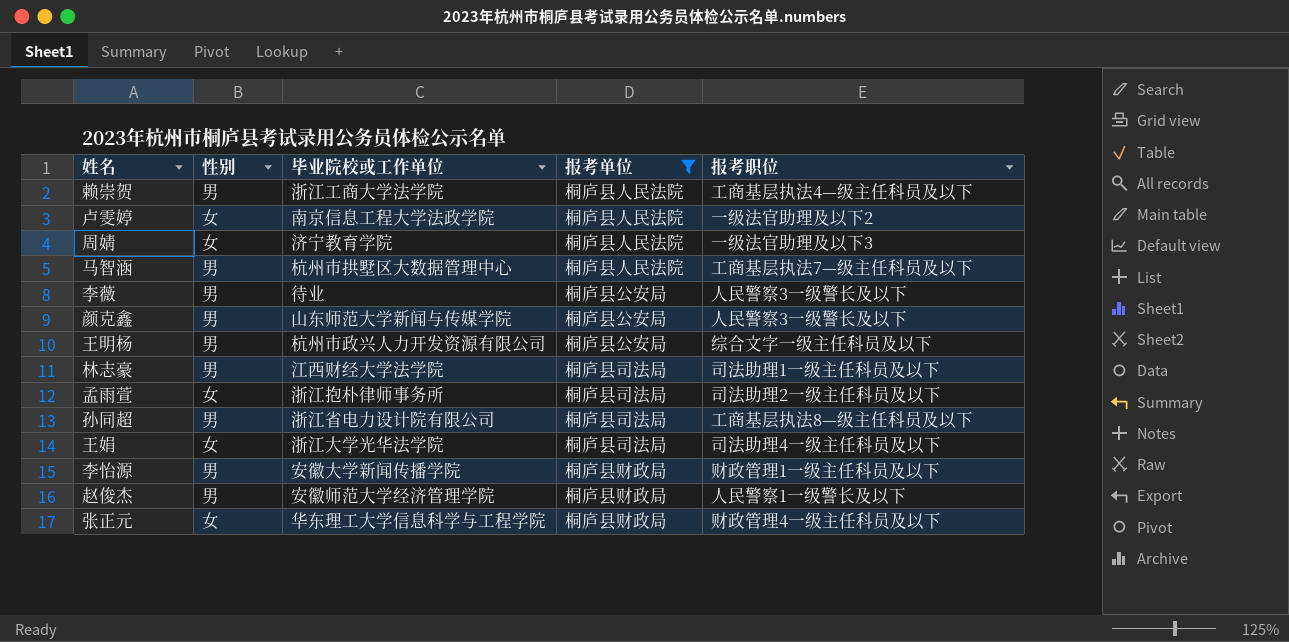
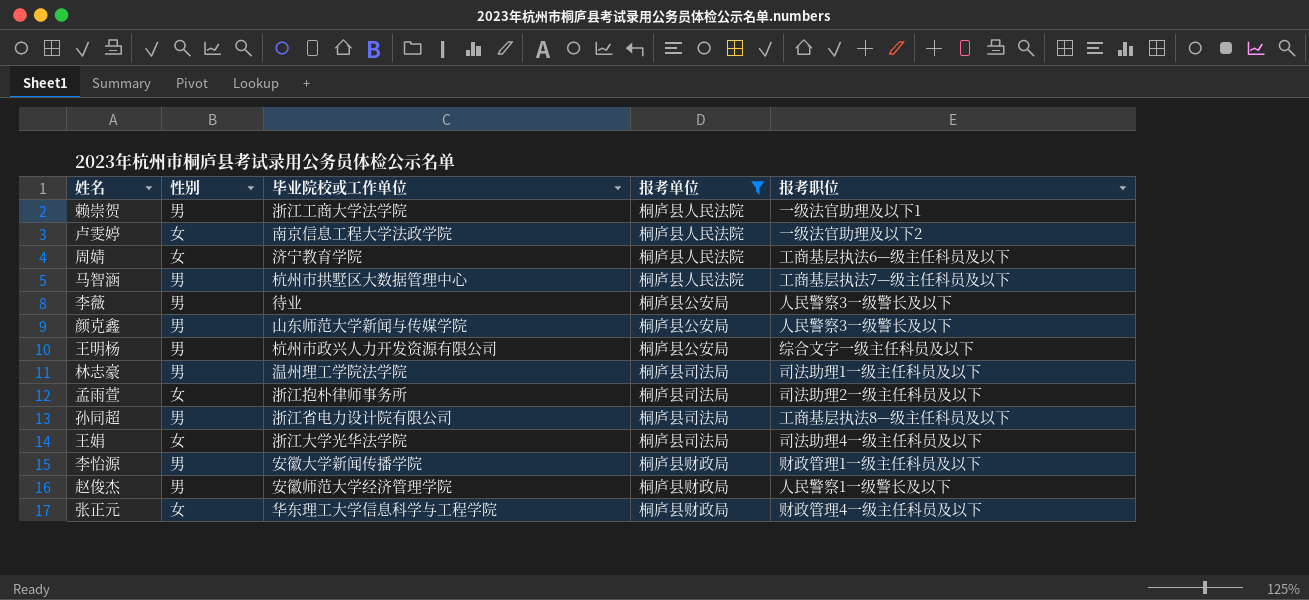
赖崇贺 | 报考职位: 工商基层执法4—级主任科员及以下 -> 一级法官助理及以下1
周婧 | 报考职位: 一级法官助理及以下3 -> 工商基层执法6—级主任科员及以下
林志豪 | 毕业院校或工作单位: 江西财经大学法学院 -> 温州理工学院法学院

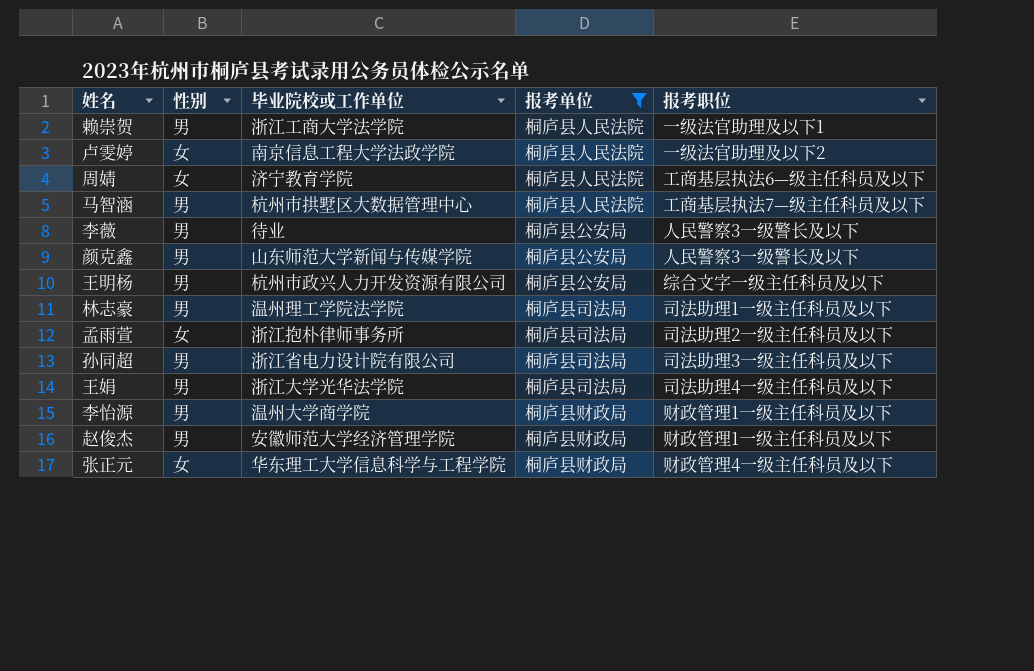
孙同超 | 报考职位: 工商基层执法8—级主任科员及以下 -> 司法助理3一级主任科员及以下
王娟 | 性别: 女 -> 男
李怡源 | 毕业院校或工作单位: 安徽大学新闻传播学院 -> 温州大学商学院
赵俊杰 | 报考职位: 人民警察1一级警长及以下 -> 财政管理1一级主任科员及以下

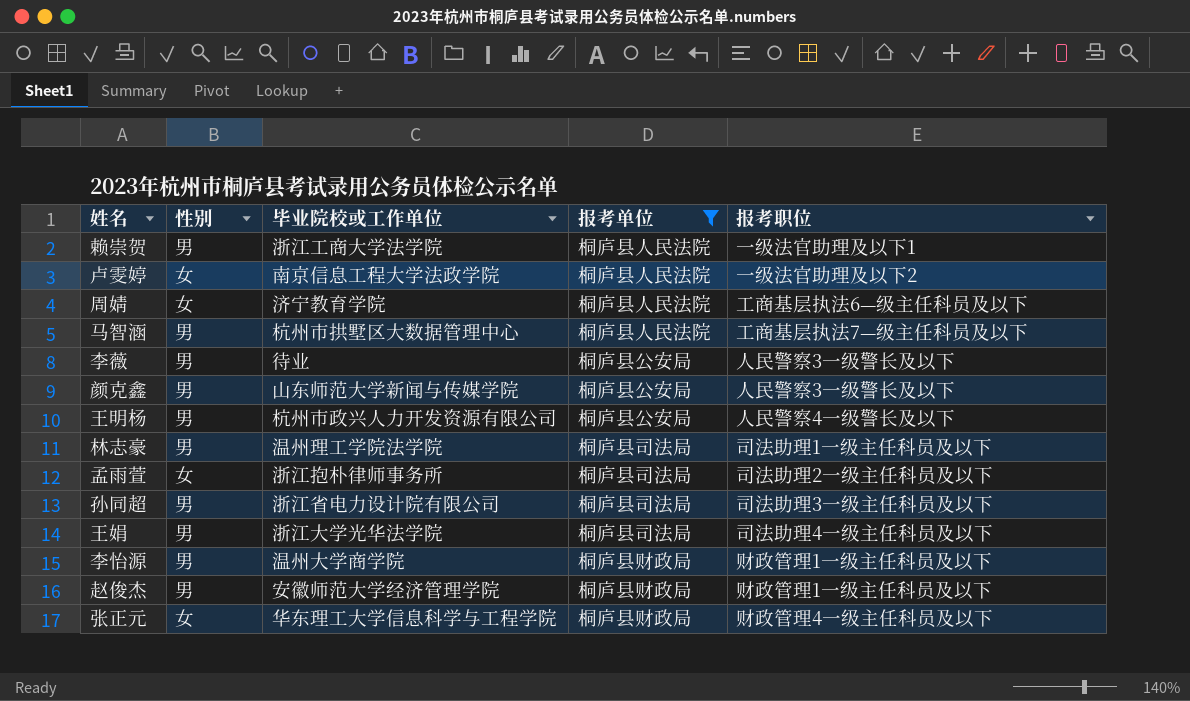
王明杨 | 报考职位: 综合文字一级主任科员及以下 -> 人民警察4一级警长及以下

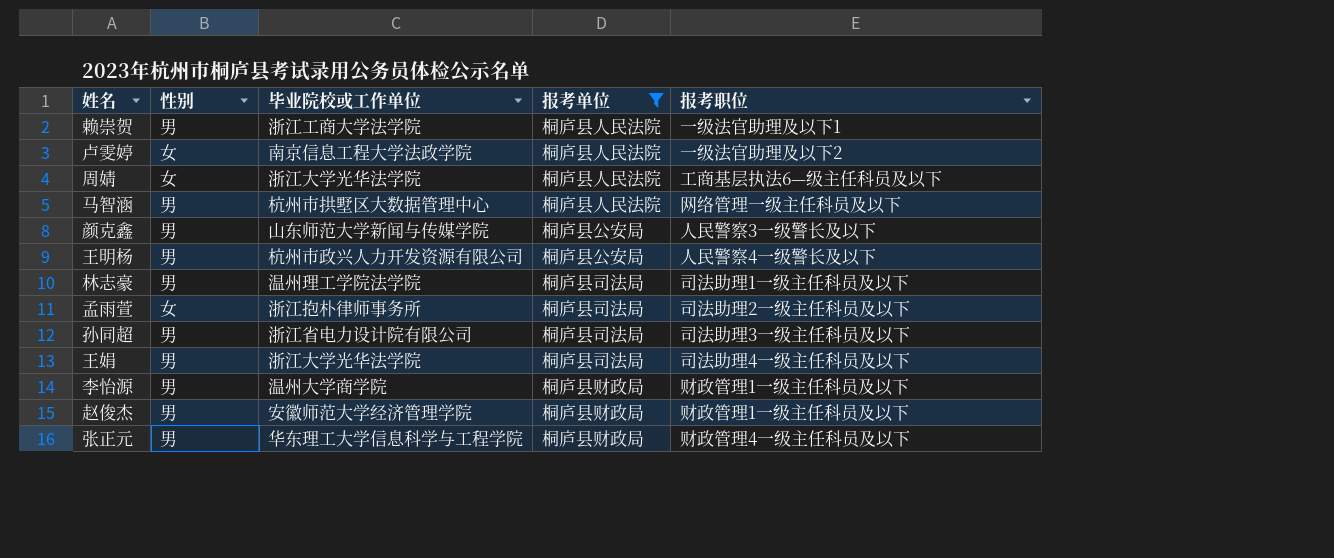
row 李薇: 男 | 待业 | 桐庐县公安局 | 人民警察3一级警长及以下 -> none
周婧 | 毕业院校或工作单位: 济宁教育学院 -> 浙江大学光华法学院
马智涵 | 报考职位: 工商基层执法7—级主任科员及以下 -> 网络管理一级主任科员及以下
张正元 | 性别: 女 -> 男

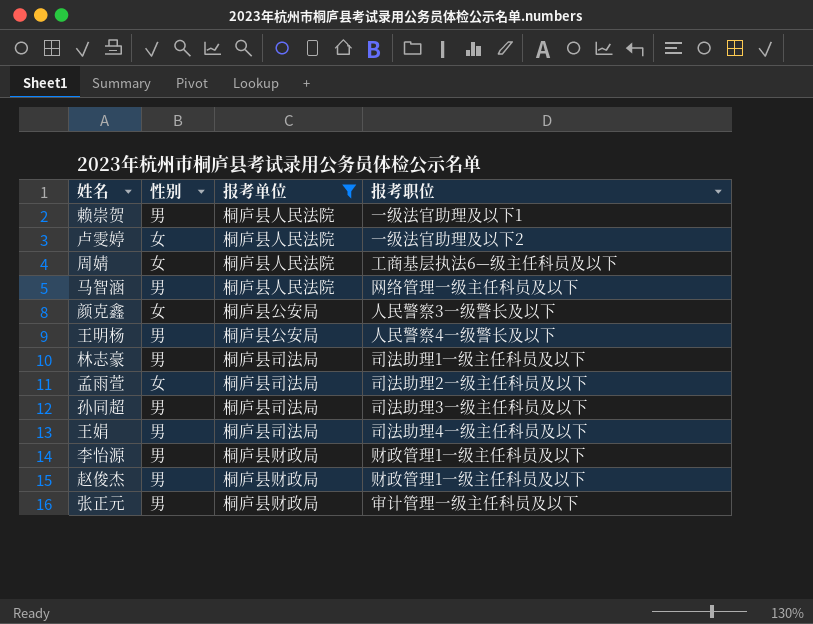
column 毕业院校或工作单位 | position: 3 -> none
颜克鑫 | 性别: 男 -> 女
张正元 | 报考职位: 财政管理4一级主任科员及以下 -> 审计管理一级主任科员及以下

